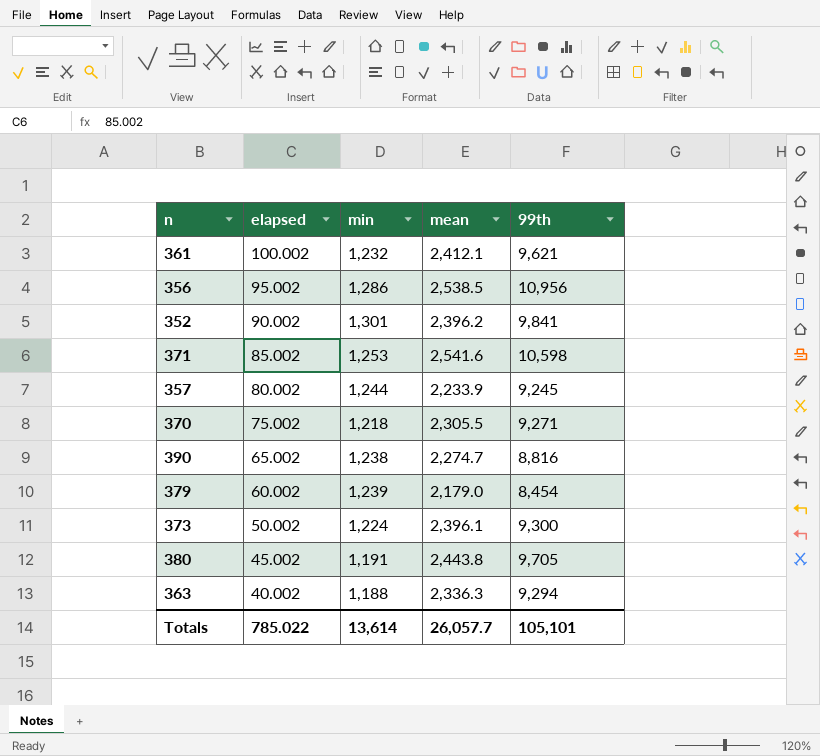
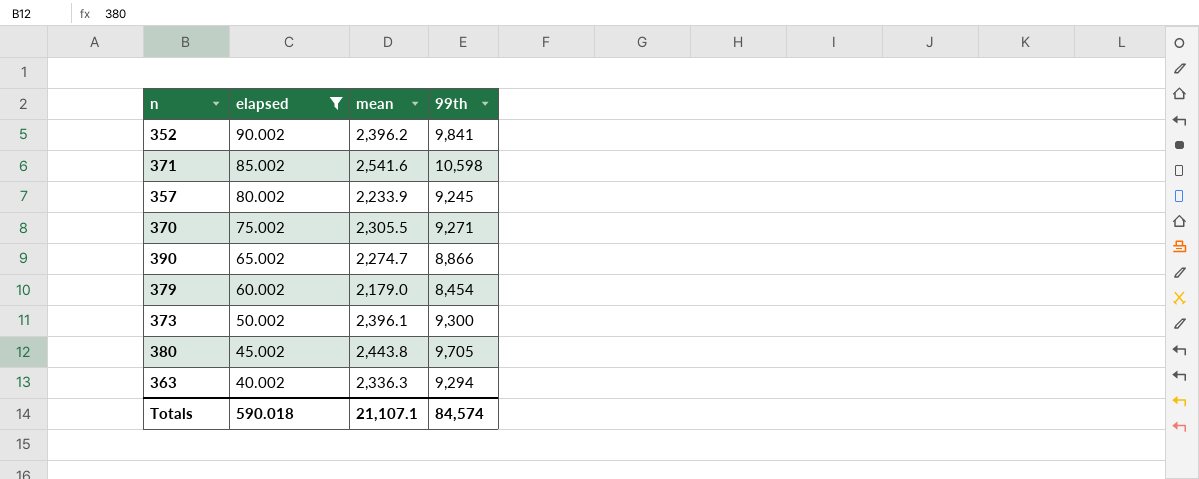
filter: none -> elapsed <= 90.002
column min | position: 3 -> none
390 | 99th: 8,816 -> 8,866
Totals | elapsed: 785.022 -> 590.018
Totals | mean: 26,057.7 -> 21,107.1
Totals | 99th: 105,101 -> 84,574

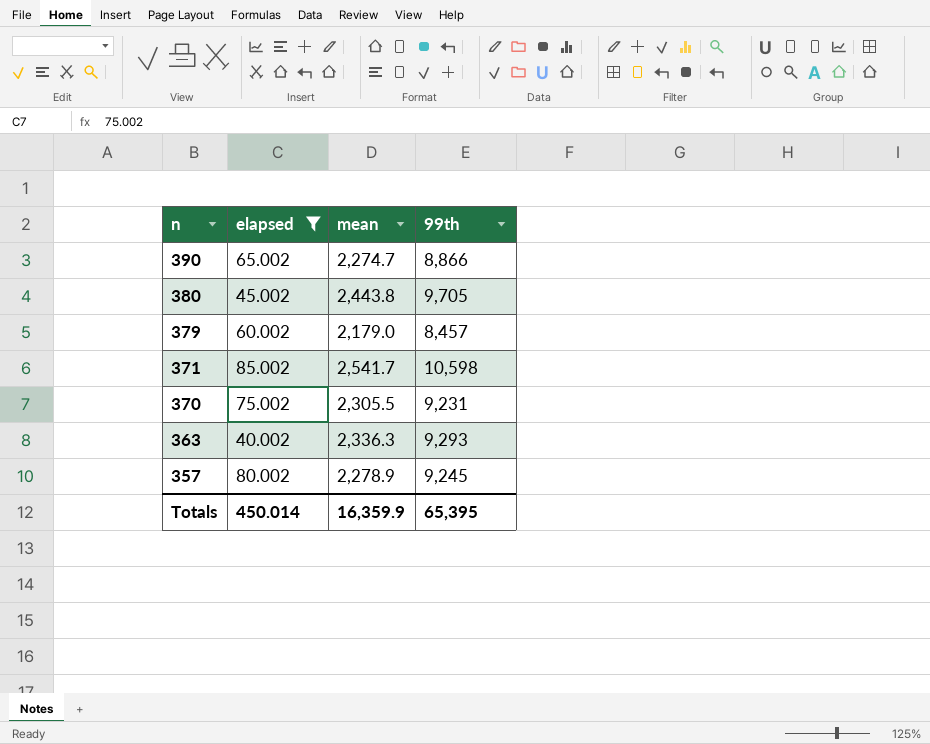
row order: elapsed descending -> n descending
row 352: 90.002 | 2,396.2 | 9,841 -> none
row 373: 50.002 | 2,396.1 | 9,300 -> none
379 | 99th: 8,454 -> 8,457
371 | mean: 2,541.6 -> 2,541.7
370 | 99th: 9,271 -> 9,231
363 | 99th: 9,294 -> 9,293
357 | mean: 2,233.9 -> 2,278.9
Totals | elapsed: 590.018 -> 450.014
Totals | mean: 21,107.1 -> 16,359.9
Totals | 99th: 84,574 -> 65,395

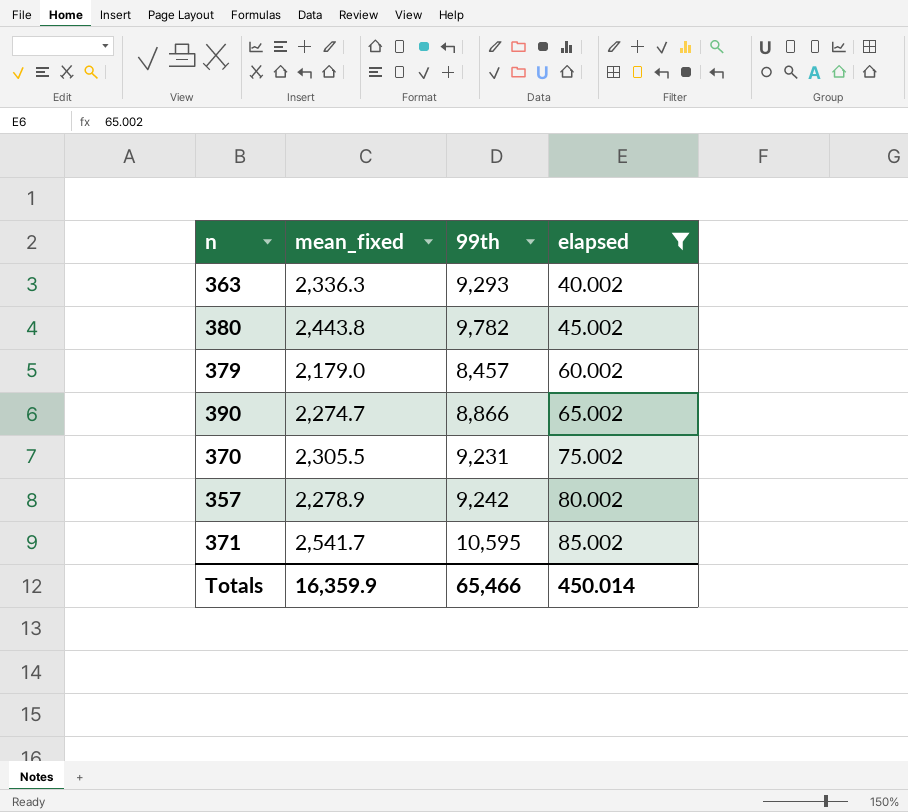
row order: n descending -> elapsed ascending
column name: mean -> mean_fixed
column elapsed | position: 2 -> 4
380 | 99th: 9,705 -> 9,782
357 | 99th: 9,245 -> 9,242
371 | 99th: 10,598 -> 10,595
Totals | 99th: 65,395 -> 65,466

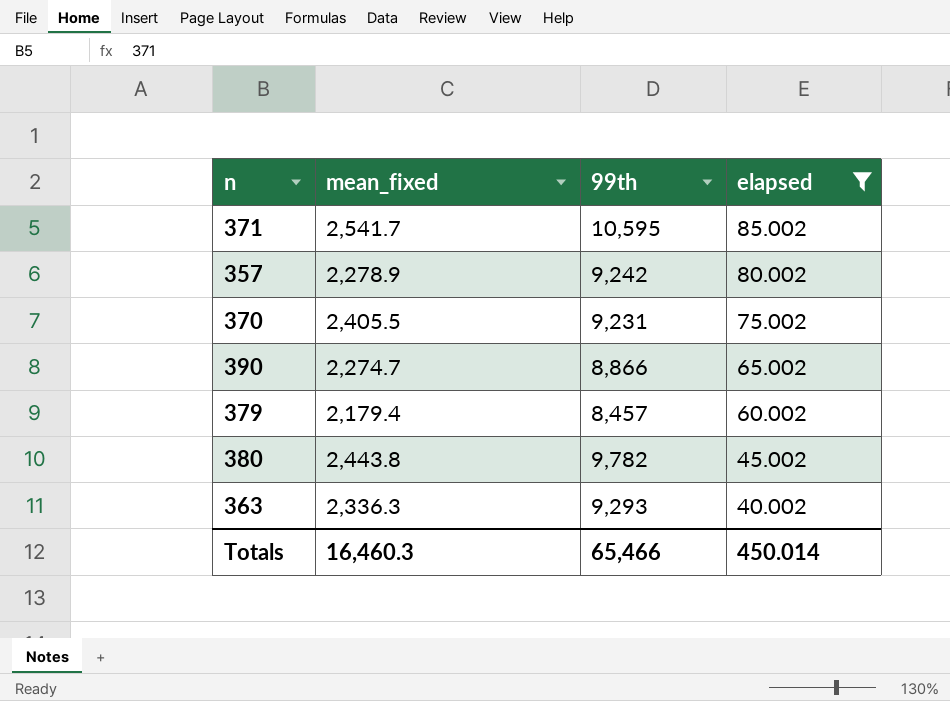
row order: elapsed ascending -> elapsed descending
370 | mean_fixed: 2,305.5 -> 2,405.5
379 | mean_fixed: 2,179.0 -> 2,179.4
Totals | mean_fixed: 16,359.9 -> 16,460.3

